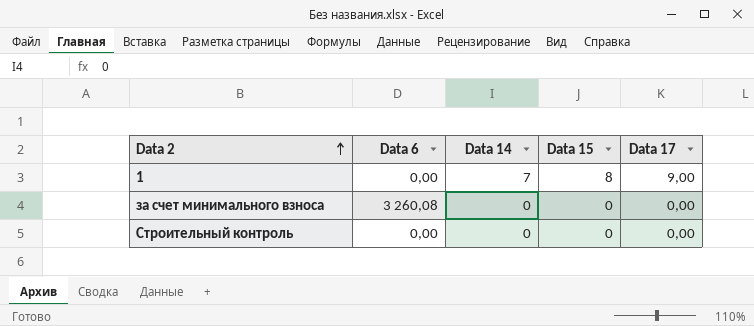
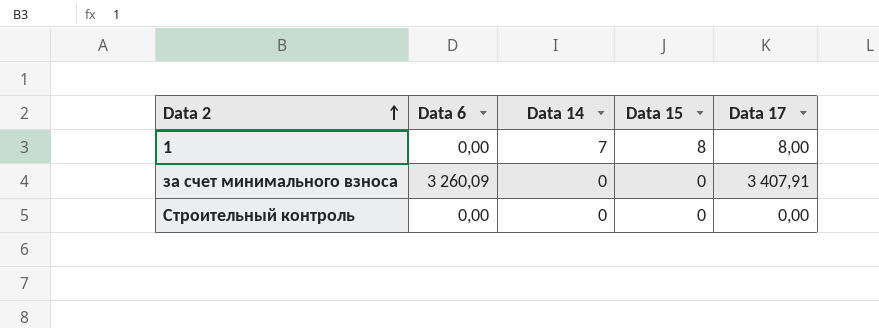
1 | Data 17: 9,00 -> 8,00
за счет минимального взноса | Data 6: 3 260,08 -> 3 260,09
за счет минимального взноса | Data 17: 0,00 -> 3 407,91

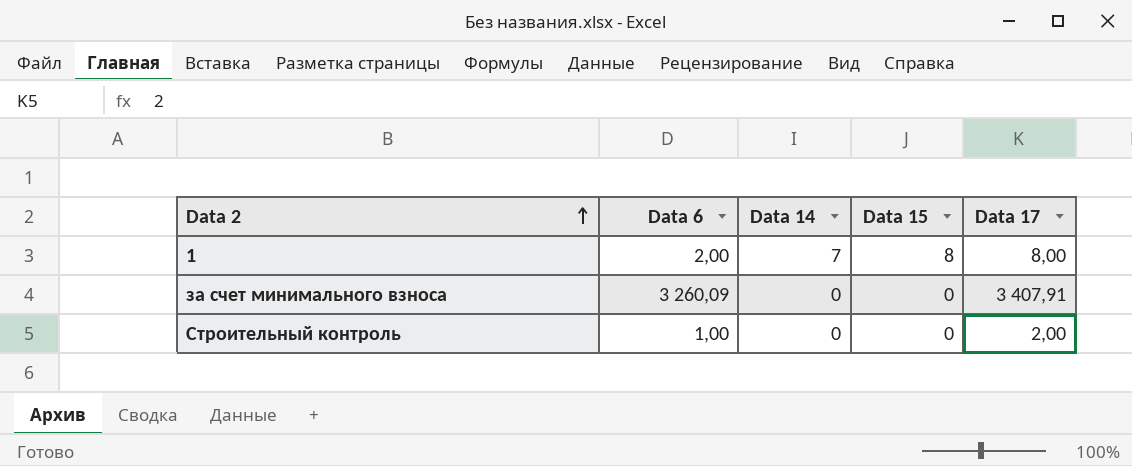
1 | Data 6: 0,00 -> 2,00
Строительный контроль | Data 6: 0,00 -> 1,00
Строительный контроль | Data 17: 0,00 -> 2,00

